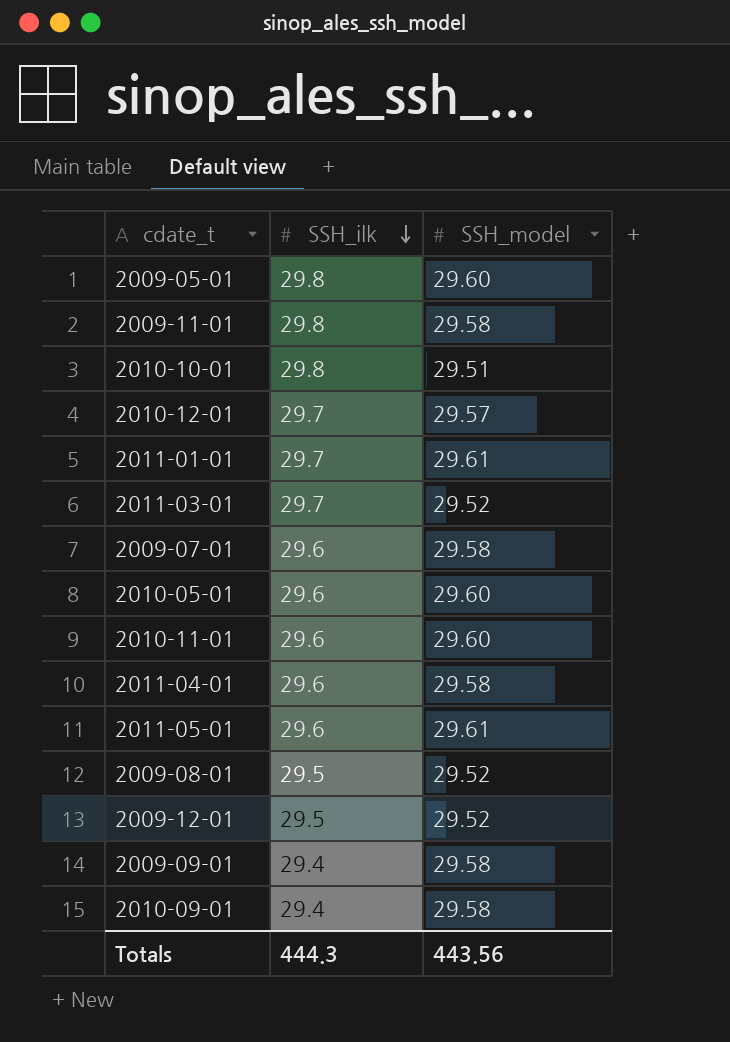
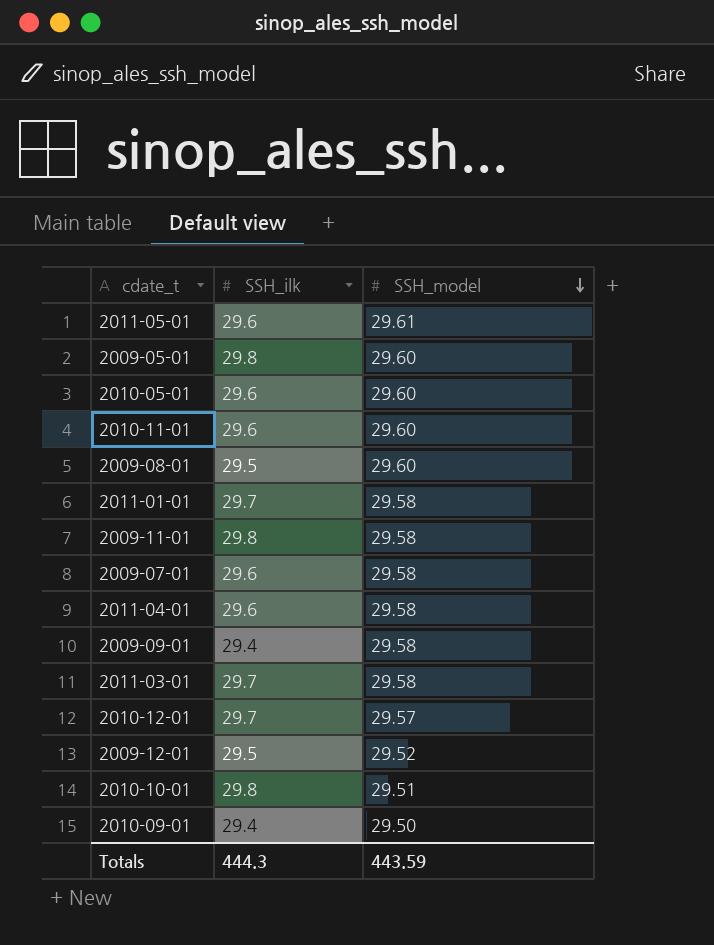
row order: SSH_ilk descending -> SSH_model descending
2009-08-01 | SSH_model: 29.52 -> 29.60
2011-01-01 | SSH_model: 29.61 -> 29.58
2011-03-01 | SSH_model: 29.52 -> 29.58
2010-09-01 | SSH_model: 29.58 -> 29.50
Totals | SSH_model: 443.56 -> 443.59

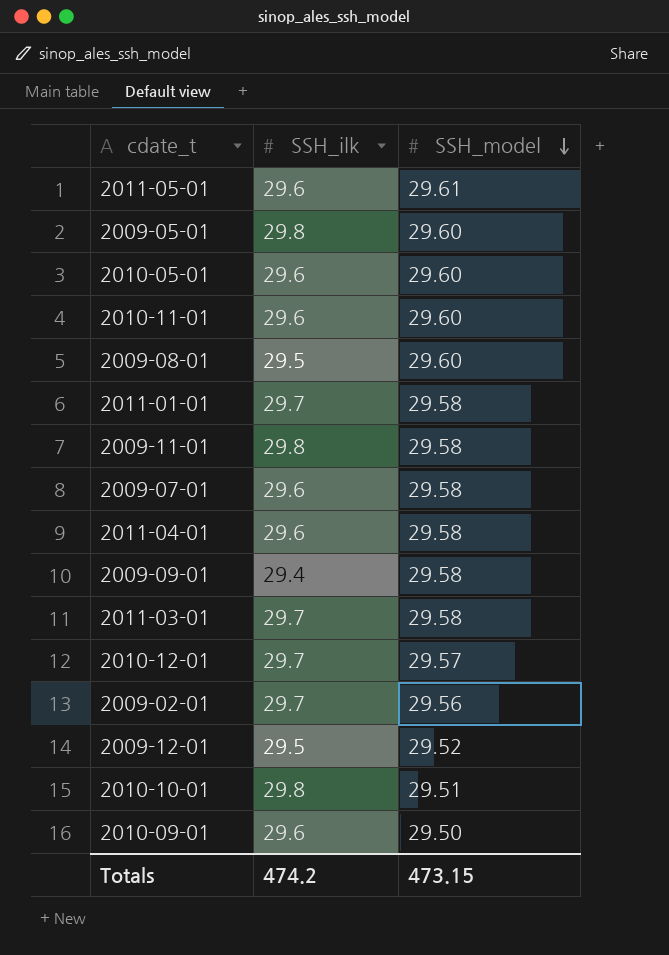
row 2009-02-01: none -> 29.7 | 29.56
2010-09-01 | SSH_ilk: 29.4 -> 29.6
Totals | SSH_ilk: 444.3 -> 474.2
Totals | SSH_model: 443.59 -> 473.15

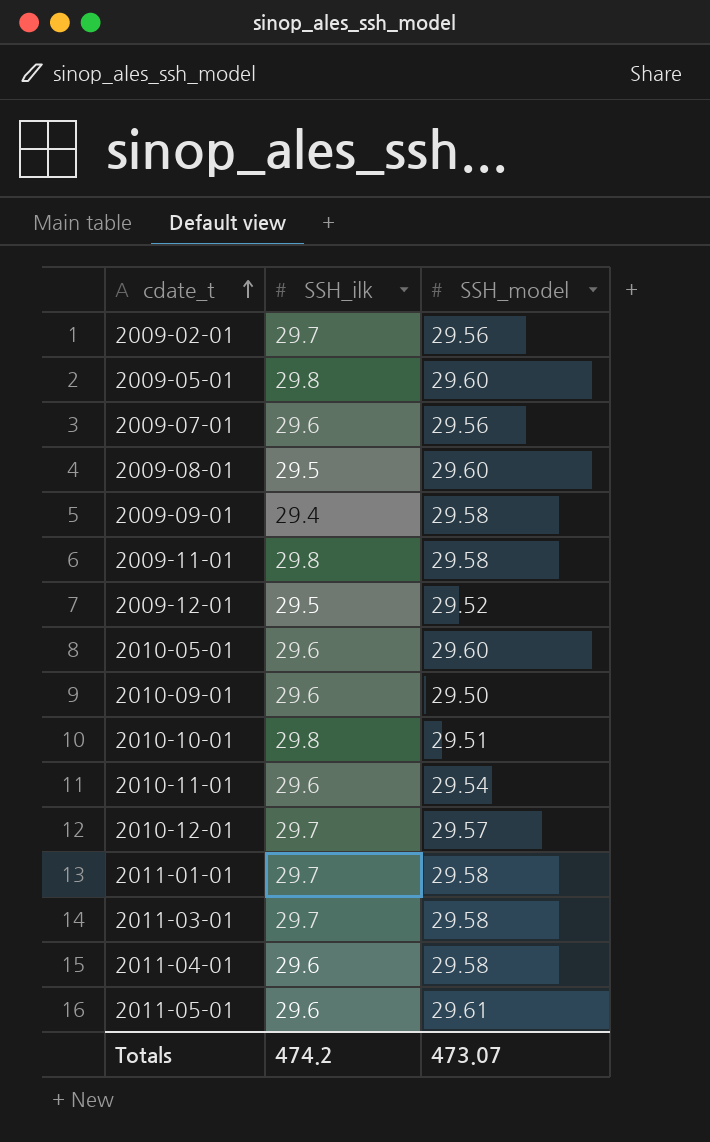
row order: SSH_model descending -> cdate_t ascending
2009-07-01 | SSH_model: 29.58 -> 29.56
2010-11-01 | SSH_model: 29.60 -> 29.54
Totals | SSH_model: 473.15 -> 473.07

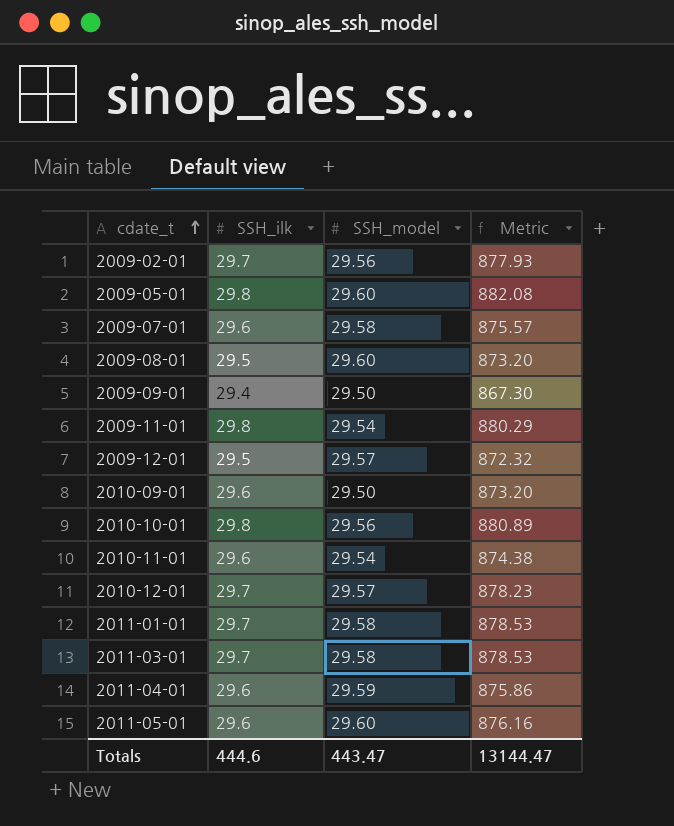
column Metric | formula: none -> [SSH_ilk] * [SSH_model]
row 2010-05-01: 29.6 | 29.60 -> none
2009-07-01 | SSH_model: 29.56 -> 29.58
2009-09-01 | SSH_model: 29.58 -> 29.50
2009-11-01 | SSH_model: 29.58 -> 29.54
2009-12-01 | SSH_model: 29.52 -> 29.57
2010-10-01 | SSH_model: 29.51 -> 29.56
2011-04-01 | SSH_model: 29.58 -> 29.59
2011-05-01 | SSH_model: 29.61 -> 29.60
Totals | SSH_ilk: 474.2 -> 444.6
Totals | SSH_model: 473.07 -> 443.47

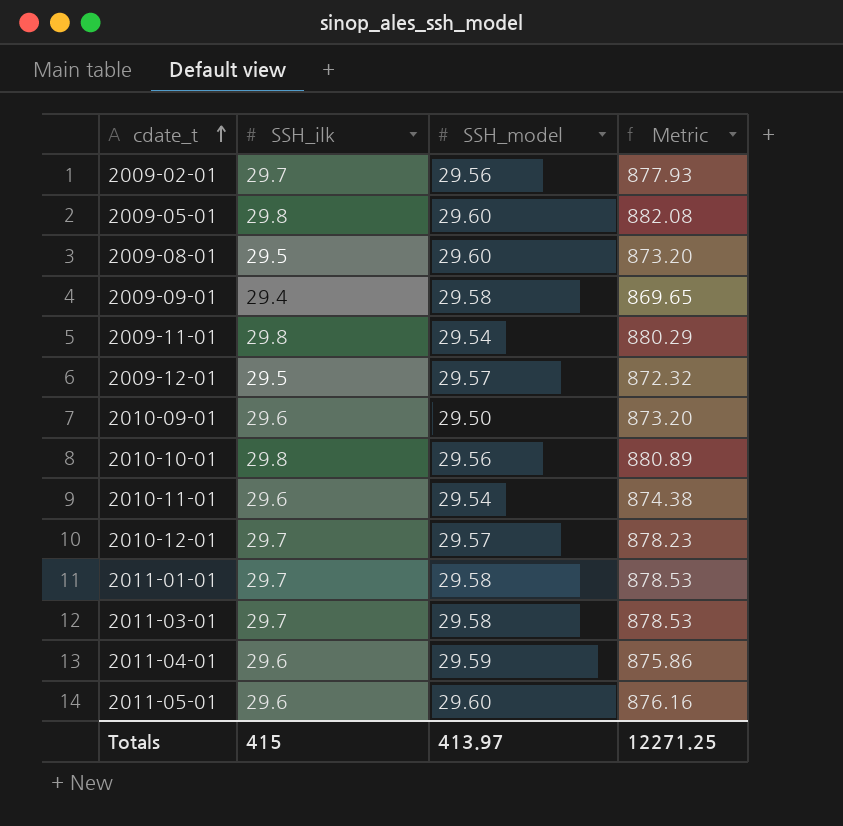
row 2009-07-01: 29.6 | 29.58 | 875.57 -> none
2009-09-01 | SSH_model: 29.50 -> 29.58
2009-09-01 | Metric: 867.30 -> 869.65
Totals | SSH_ilk: 444.6 -> 415
Totals | SSH_model: 443.47 -> 413.97
Totals | Metric: 13144.47 -> 12271.25

